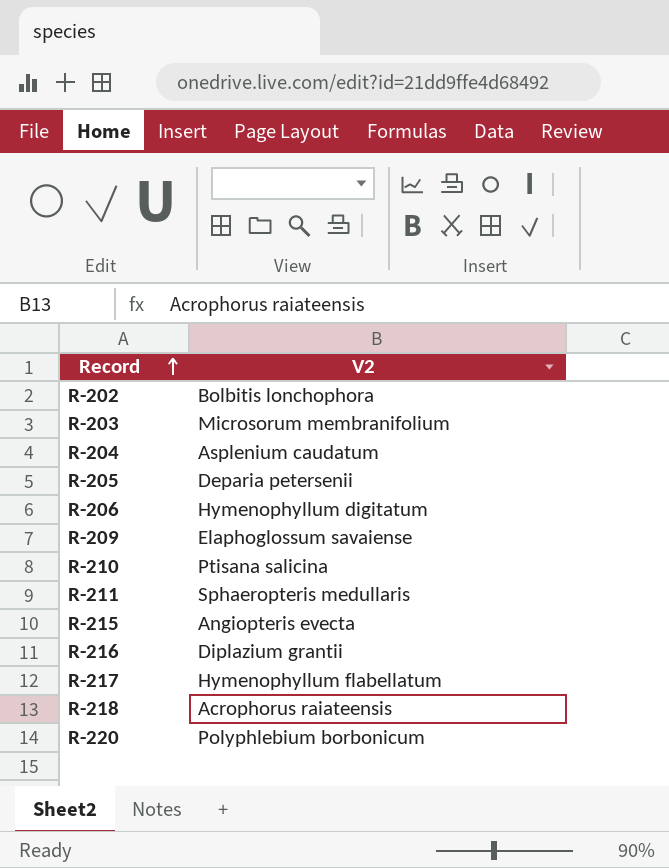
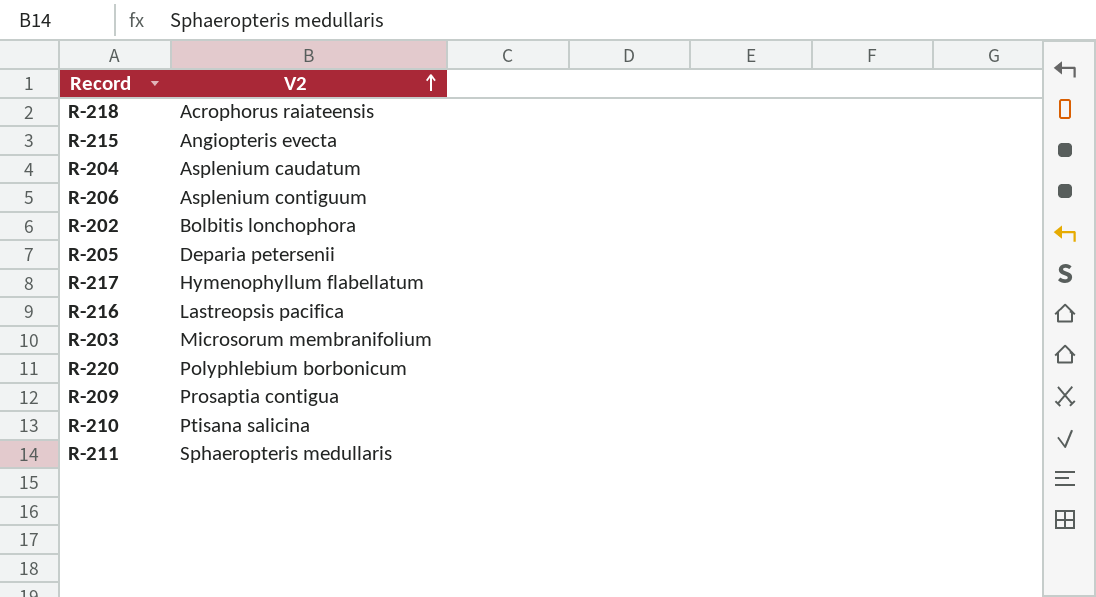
row order: Record ascending -> V2 ascending
R-206 | V2: Hymenophyllum digitatum -> Asplenium contiguum
R-216 | V2: Diplazium grantii -> Lastreopsis pacifica
R-209 | V2: Elaphoglossum savaiense -> Prosaptia contigua

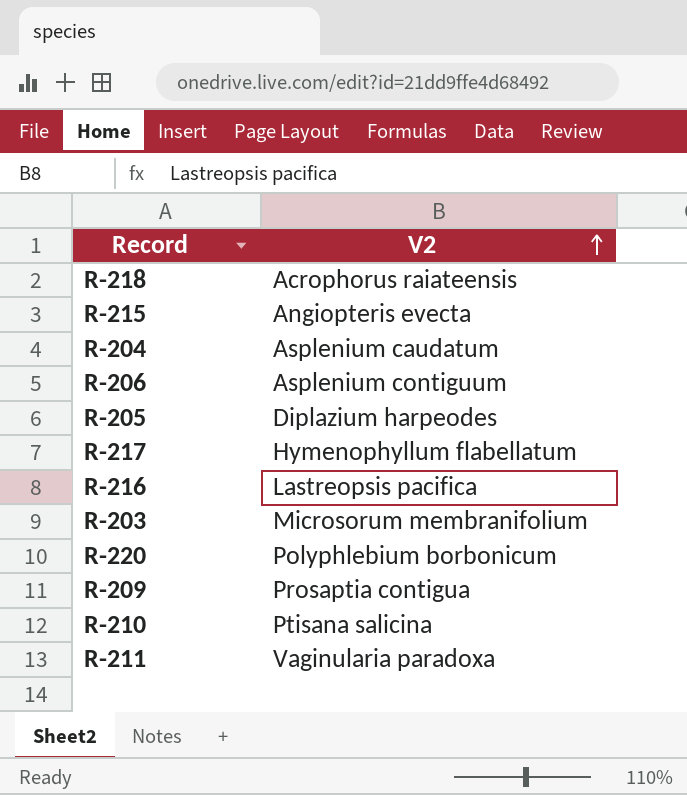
row R-202: Bolbitis lonchophora -> none
R-205 | V2: Deparia petersenii -> Diplazium harpeodes
R-211 | V2: Sphaeropteris medullaris -> Vaginularia paradoxa

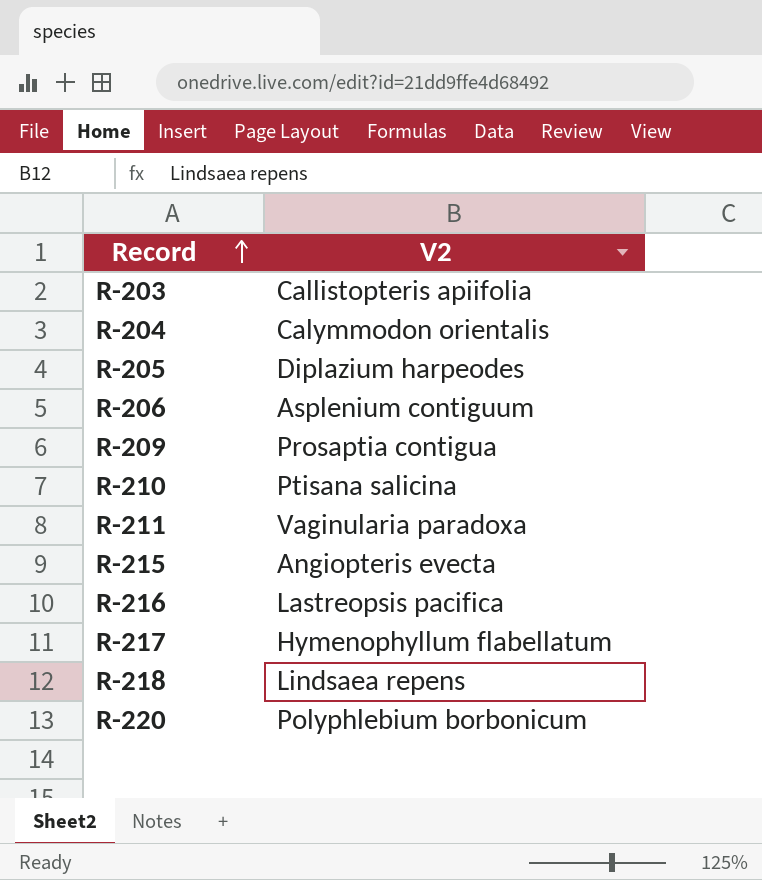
row order: V2 ascending -> Record ascending
R-203 | V2: Microsorum membranifolium -> Callistopteris apiifolia
R-204 | V2: Asplenium caudatum -> Calymmodon orientalis
R-218 | V2: Acrophorus raiateensis -> Lindsaea repens

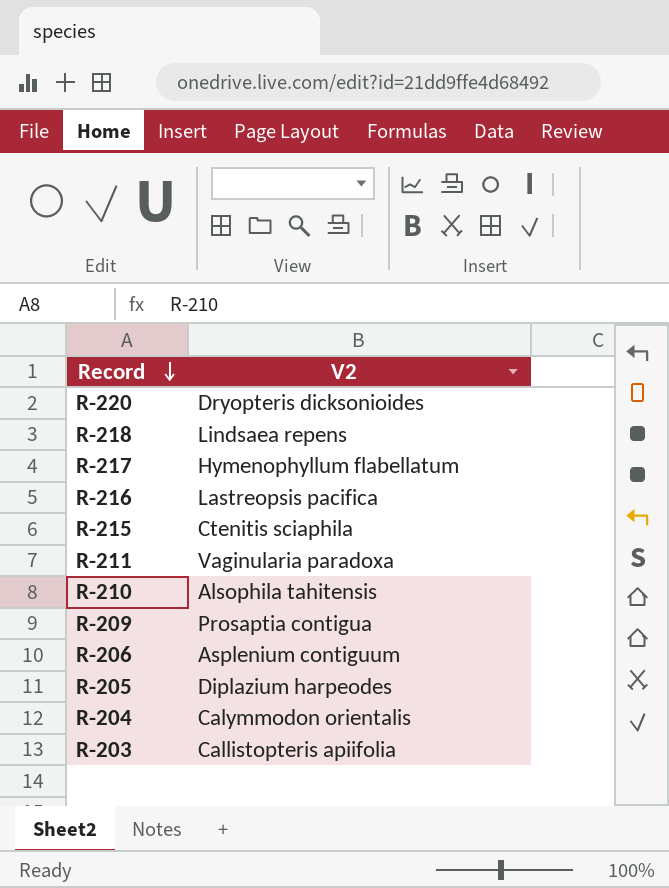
row order: Record ascending -> Record descending
R-220 | V2: Polyphlebium borbonicum -> Dryopteris dicksonioides
R-215 | V2: Angiopteris evecta -> Ctenitis sciaphila
R-210 | V2: Ptisana salicina -> Alsophila tahitensis

